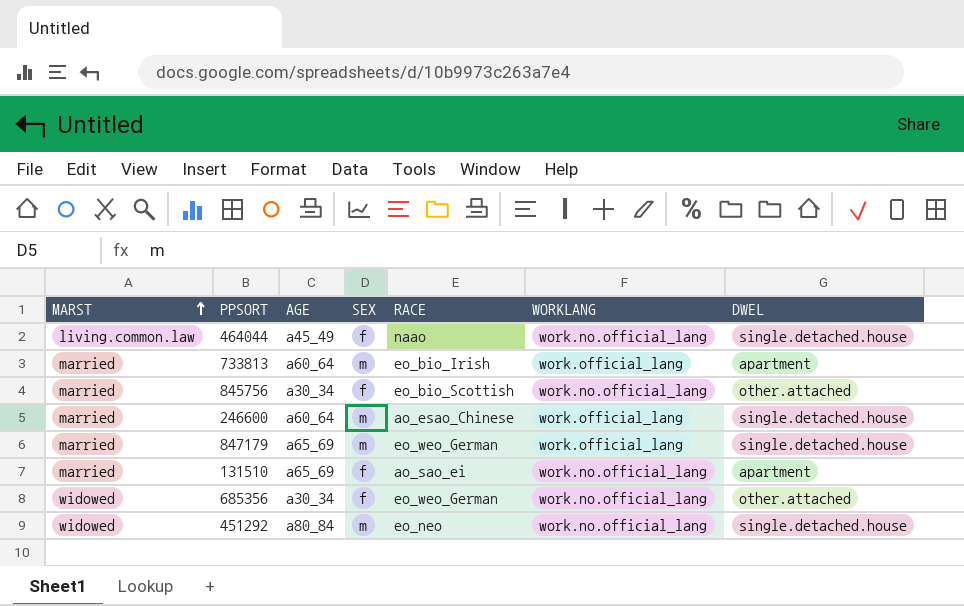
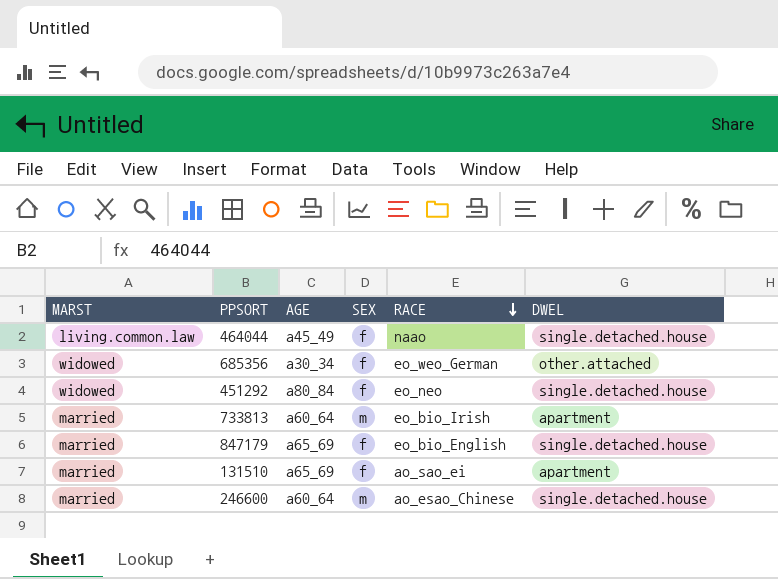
row order: MARST ascending -> RACE descending
column WORKLANG | position: 6 -> none
row 845756: married | a30_34 | f | eo_bio_Scottish | work.no.official_lang | other.attached -> none
451292 | SEX: m -> f
847179 | SEX: m -> f
847179 | RACE: eo_weo_German -> eo_bio_English

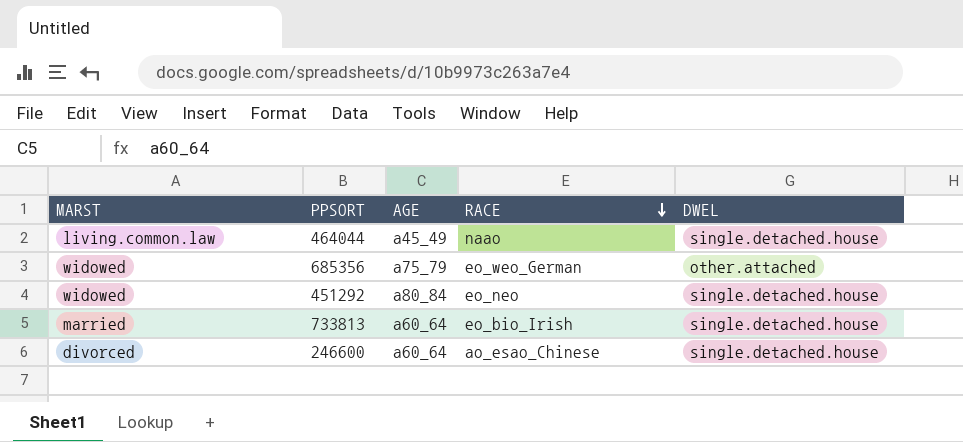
column SEX | position: 4 -> none
row 847179: married | a65_69 | f | eo_bio_English | single.detached.house -> none
row 131510: married | a65_69 | f | ao_sao_ei | apartment -> none
685356 | AGE: a30_34 -> a75_79
733813 | DWEL: apartment -> single.detached.house
246600 | MARST: married -> divorced

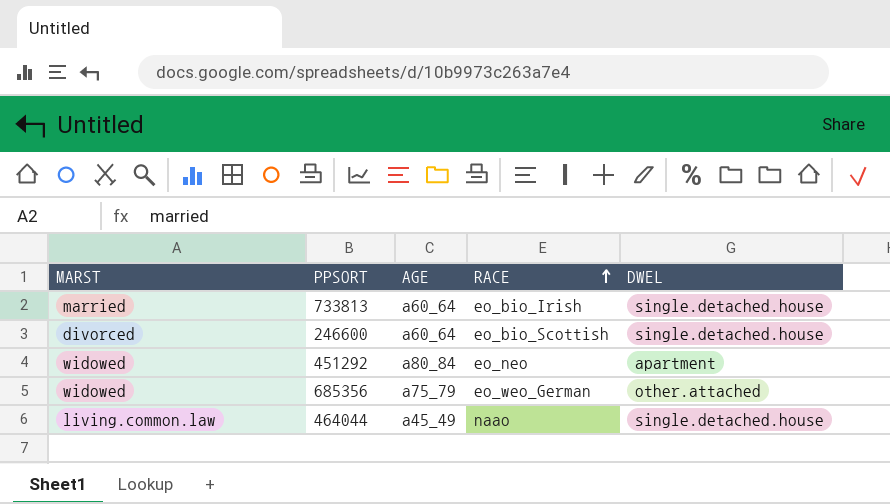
row order: RACE descending -> RACE ascending
246600 | RACE: ao_esao_Chinese -> eo_bio_Scottish
451292 | DWEL: single.detached.house -> apartment

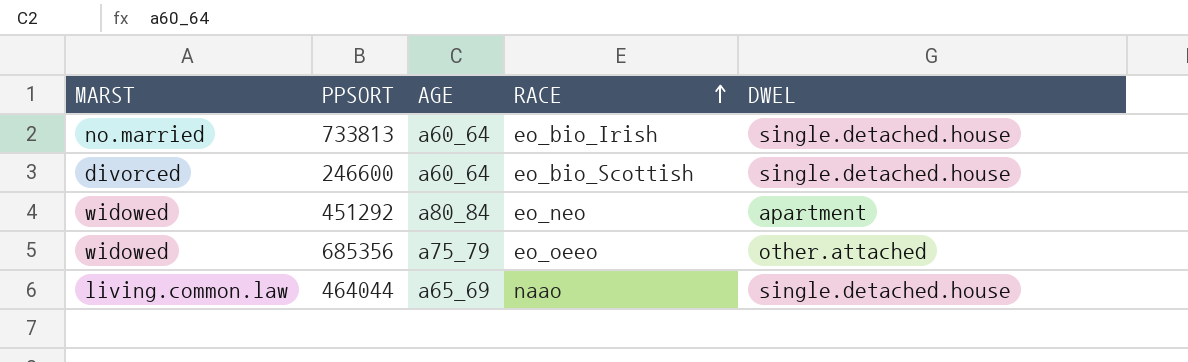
733813 | MARST: married -> no.married
685356 | RACE: eo_weo_German -> eo_oeeo
464044 | AGE: a45_49 -> a65_69

